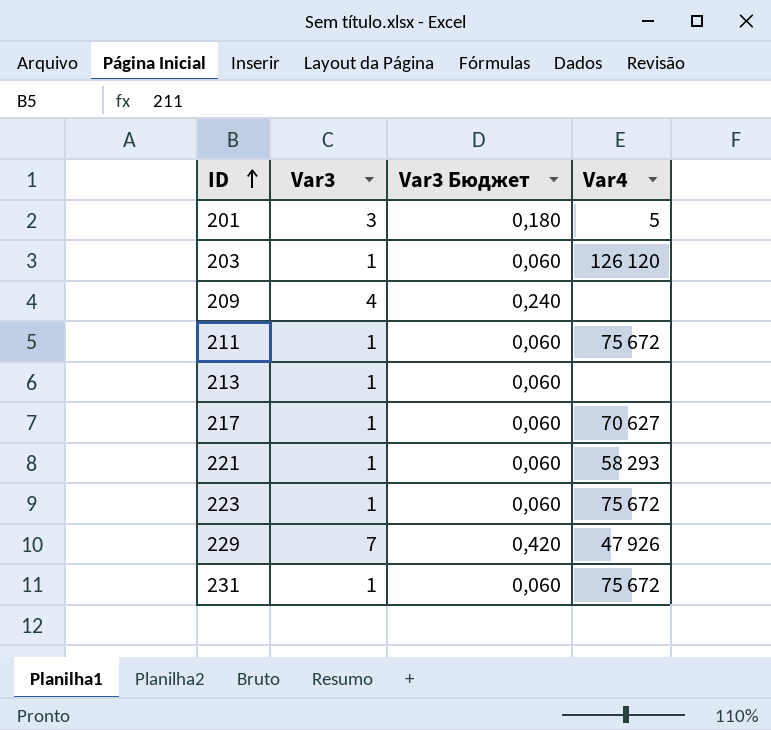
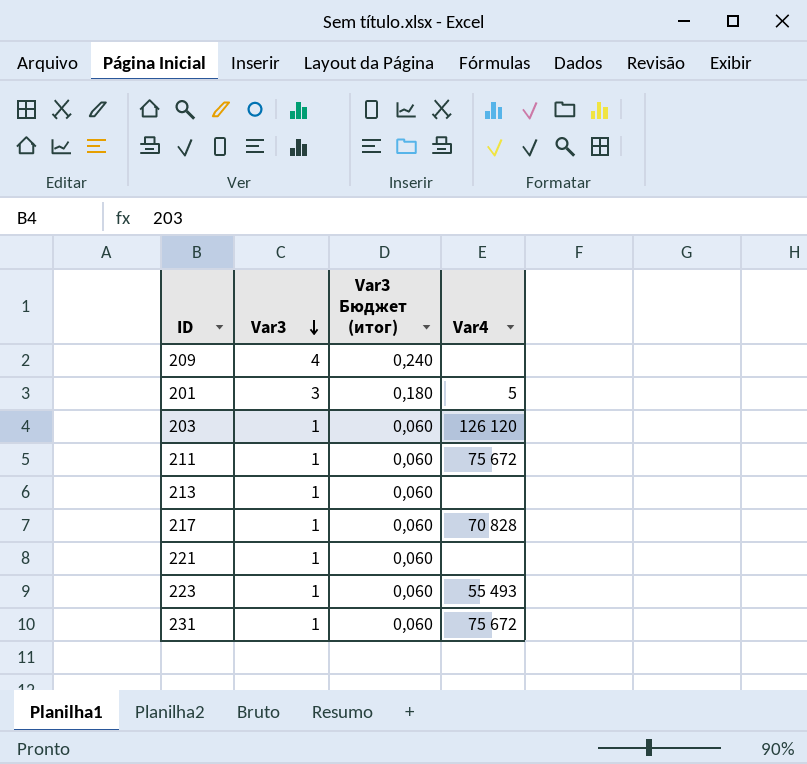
row order: ID ascending -> Var3 descending
column name: Var3 Бюджет -> Var3 Бюджет (итог)
row 229: 7 | 0,420 | 47 926 -> none
217 | Var4: 70 627 -> 70 828
221 | Var4: 58 293 -> none
223 | Var4: 75 672 -> 55 493

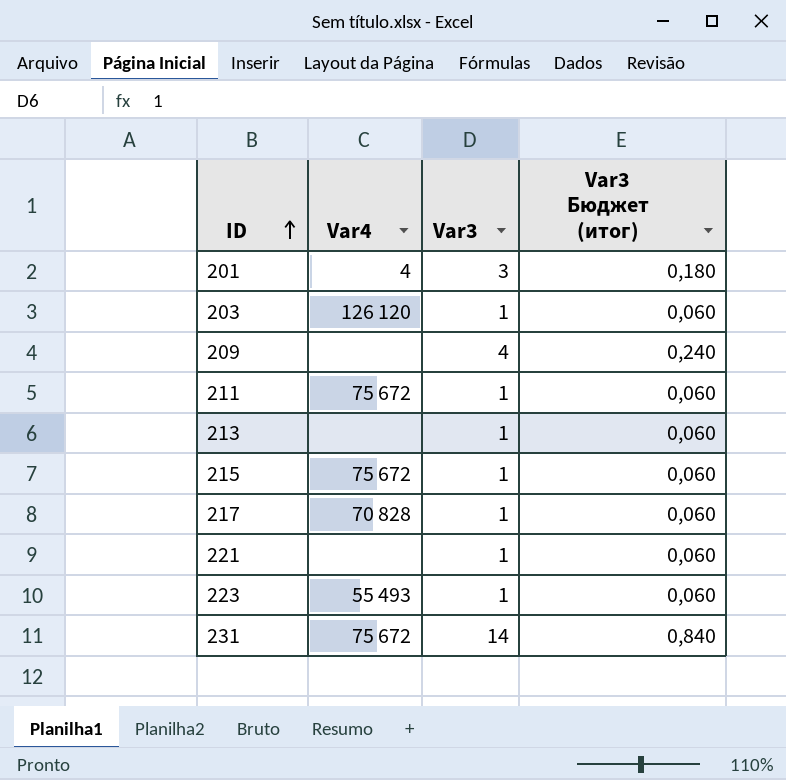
row order: Var3 descending -> ID ascending
column Var4 | position: 4 -> 2
201 | Var4: 5 -> 4
row 215: none -> 75 672 | 1 | 0,060
231 | Var3: 1 -> 14
231 | Var3 Бюджет (итог): 0,060 -> 0,840

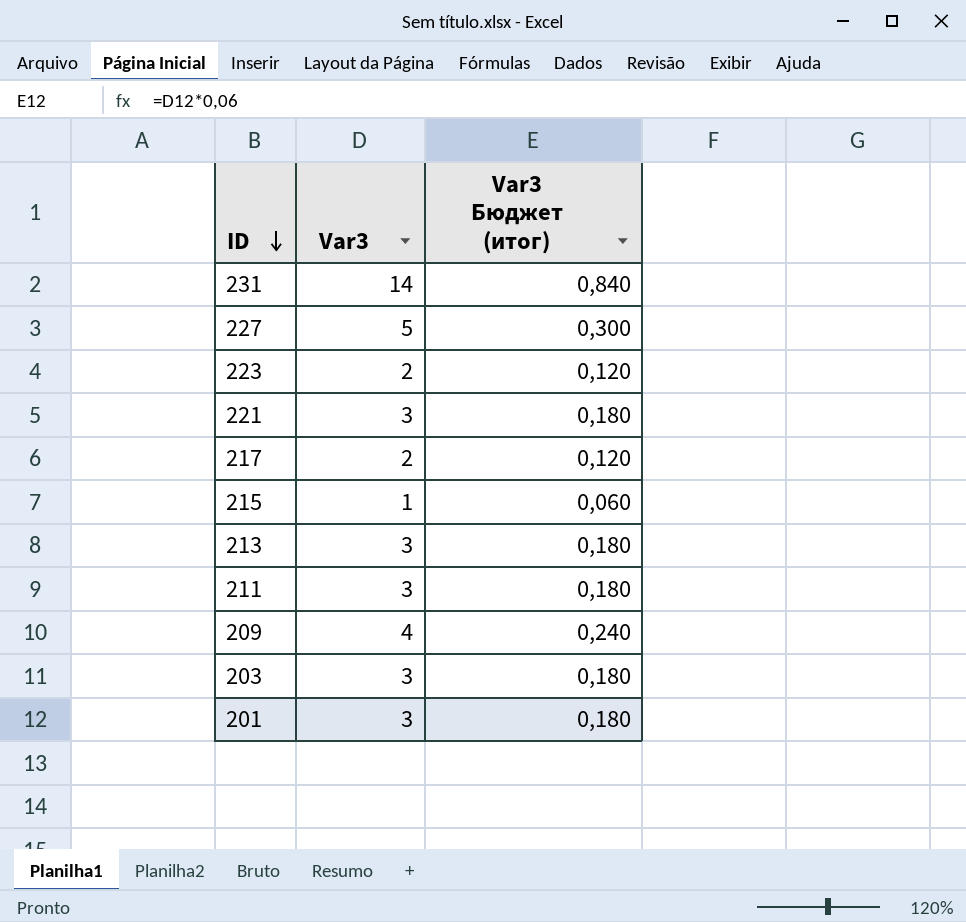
row order: ID ascending -> ID descending
column Var4 | position: 2 -> none
row 227: none -> 5 | 0,300
223 | Var3: 1 -> 2
223 | Var3 Бюджет (итог): 0,060 -> 0,120
221 | Var3: 1 -> 3
221 | Var3 Бюджет (итог): 0,060 -> 0,180
217 | Var3: 1 -> 2
217 | Var3 Бюджет (итог): 0,060 -> 0,120
213 | Var3: 1 -> 3
213 | Var3 Бюджет (итог): 0,060 -> 0,180
211 | Var3: 1 -> 3
211 | Var3 Бюджет (итог): 0,060 -> 0,180
203 | Var3: 1 -> 3
203 | Var3 Бюджет (итог): 0,060 -> 0,180

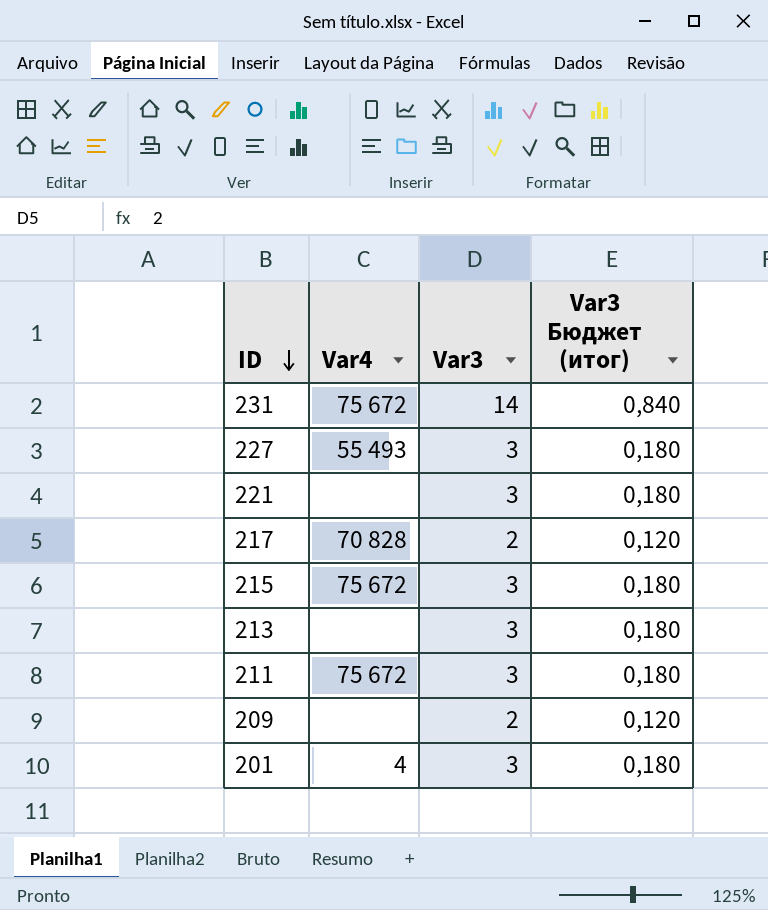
column Var4 | position: none -> 2
row 223: 2 | 0,120 -> none
row 203: 3 | 0,180 -> none
227 | Var3: 5 -> 3
227 | Var3 Бюджет (итог): 0,300 -> 0,180
215 | Var3: 1 -> 3
215 | Var3 Бюджет (итог): 0,060 -> 0,180
209 | Var3: 4 -> 2
209 | Var3 Бюджет (итог): 0,240 -> 0,120

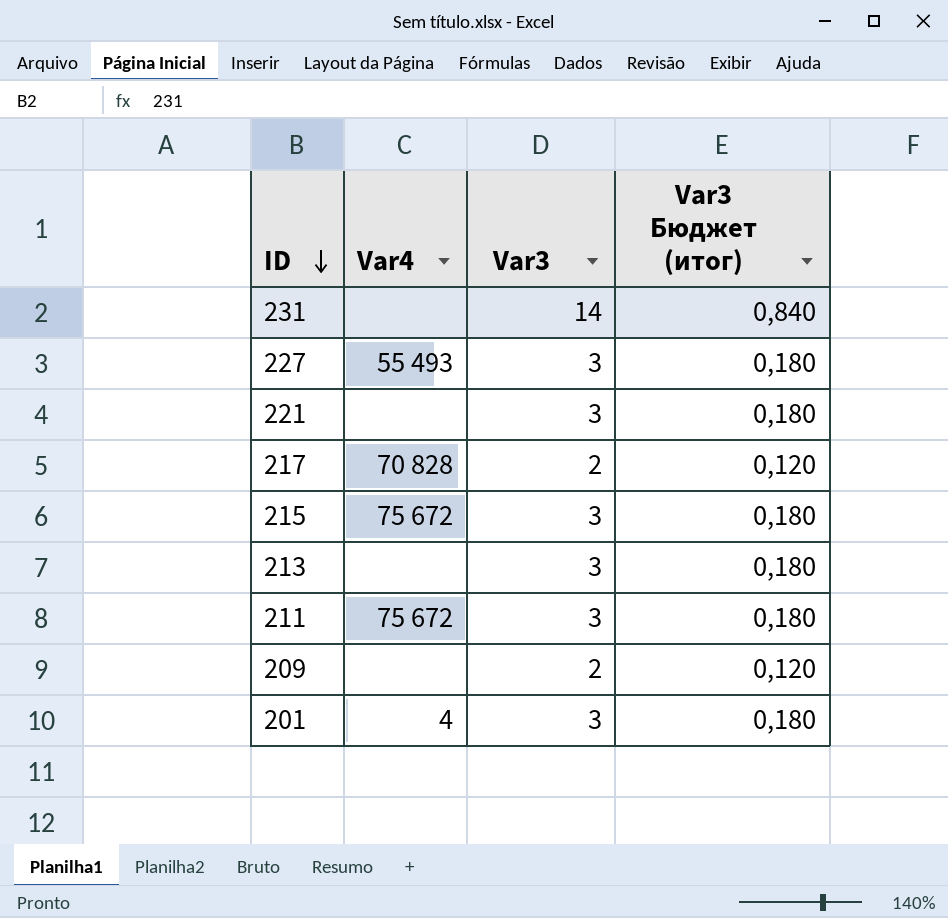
231 | Var4: 75 672 -> none

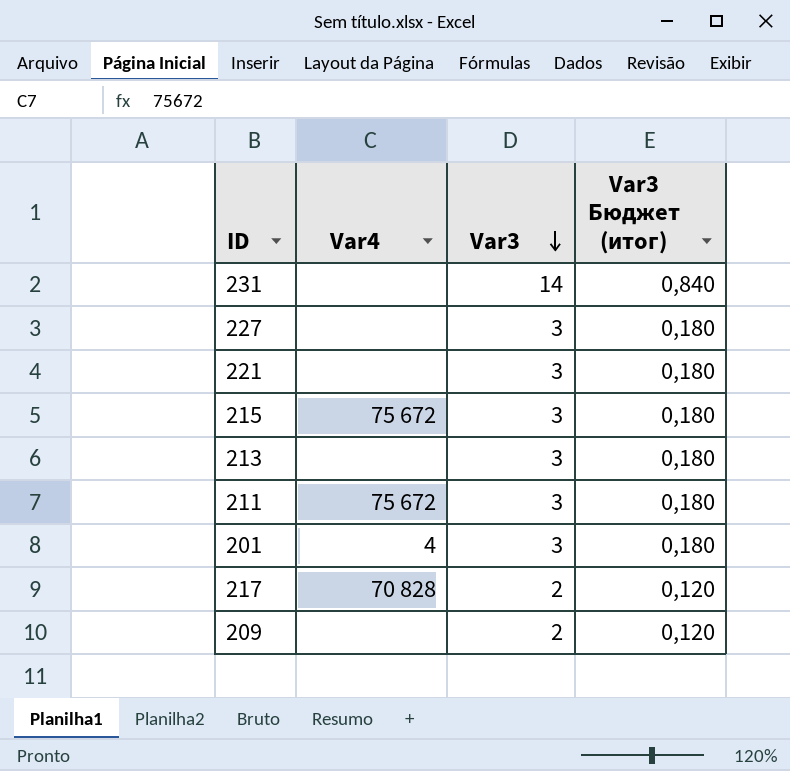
row order: ID descending -> Var3 descending
227 | Var4: 55 493 -> none

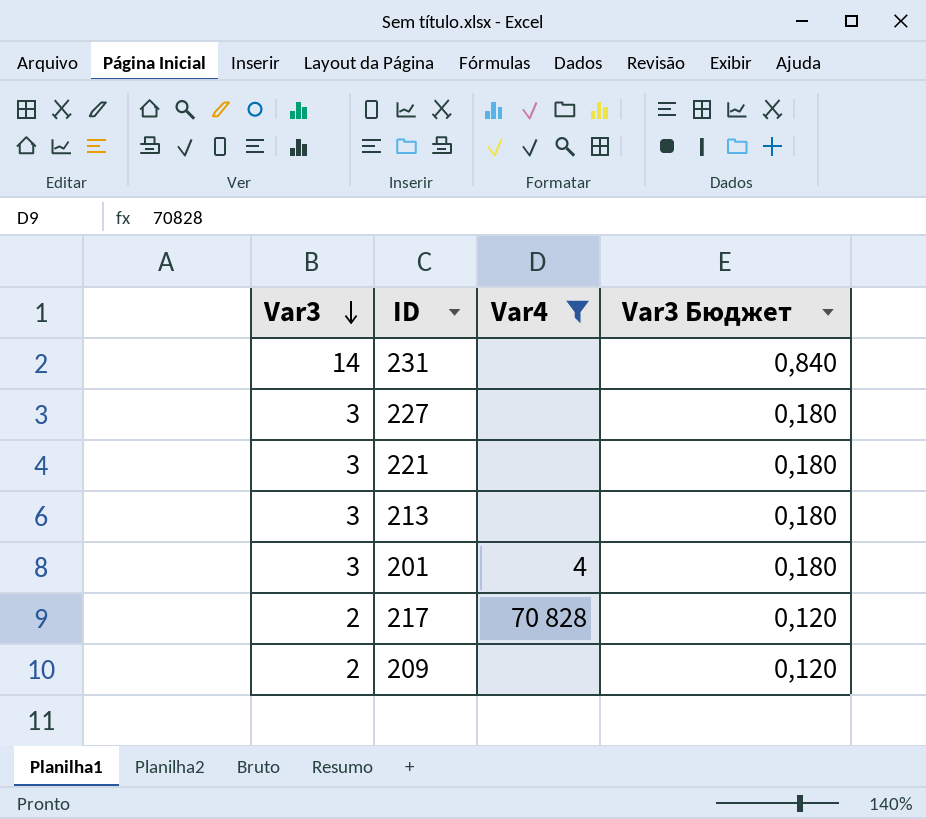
filter: none -> Var4 != 75 672
column Var3 | position: 3 -> 1
column name: Var3 Бюджет (итог) -> Var3 Бюджет

